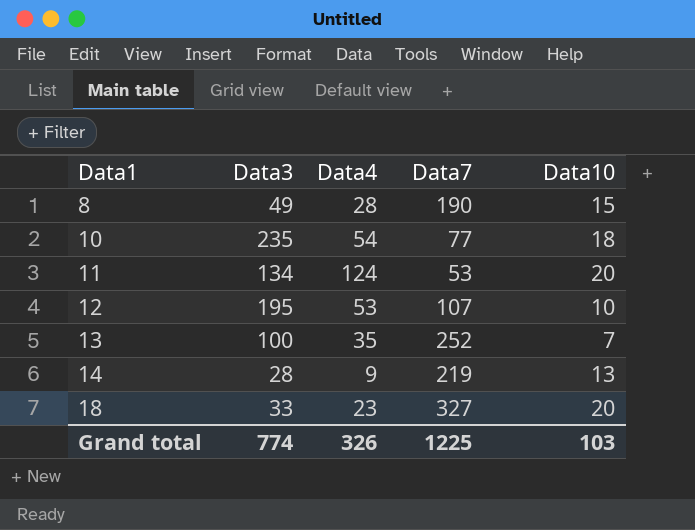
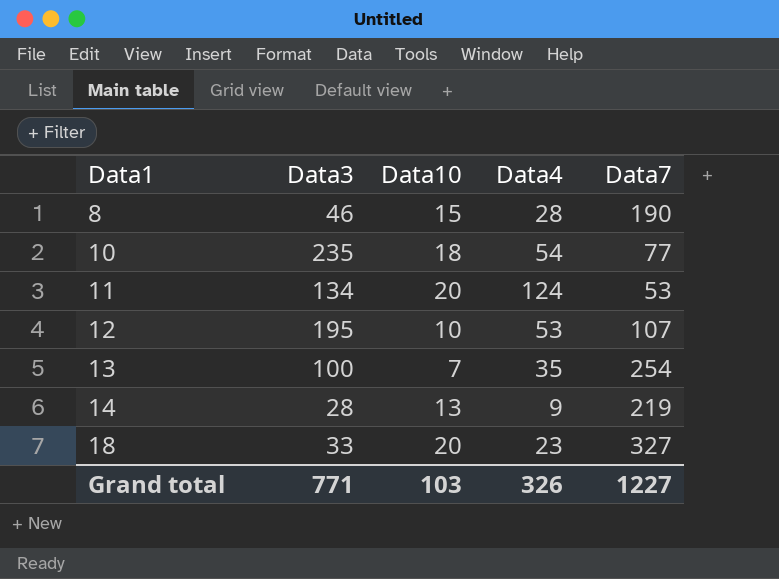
column Data10 | position: 5 -> 3
8 | Data3: 49 -> 46
13 | Data7: 252 -> 254
Grand total | Data3: 774 -> 771
Grand total | Data7: 1225 -> 1227

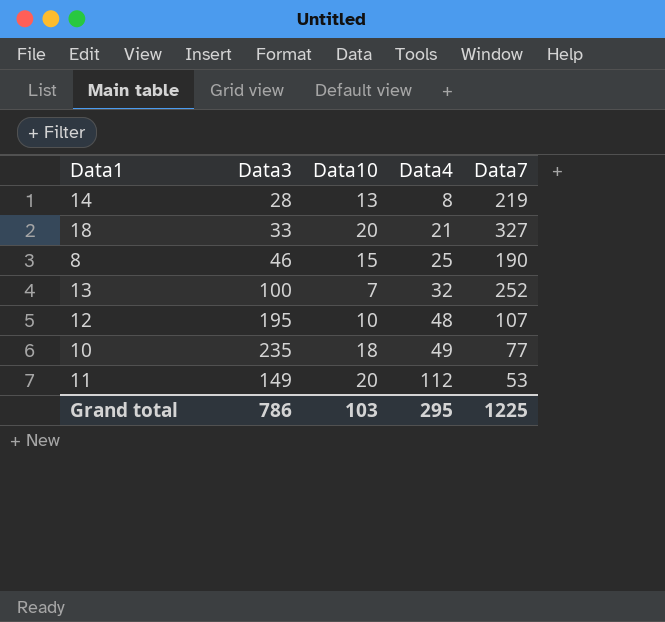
row order: Data1 ascending -> Data4 ascending
14 | Data4: 9 -> 8
18 | Data4: 23 -> 21
8 | Data4: 28 -> 25
13 | Data4: 35 -> 32
13 | Data7: 254 -> 252
12 | Data4: 53 -> 48
10 | Data4: 54 -> 49
11 | Data3: 134 -> 149
11 | Data4: 124 -> 112
Grand total | Data3: 771 -> 786
Grand total | Data4: 326 -> 295
Grand total | Data7: 1227 -> 1225

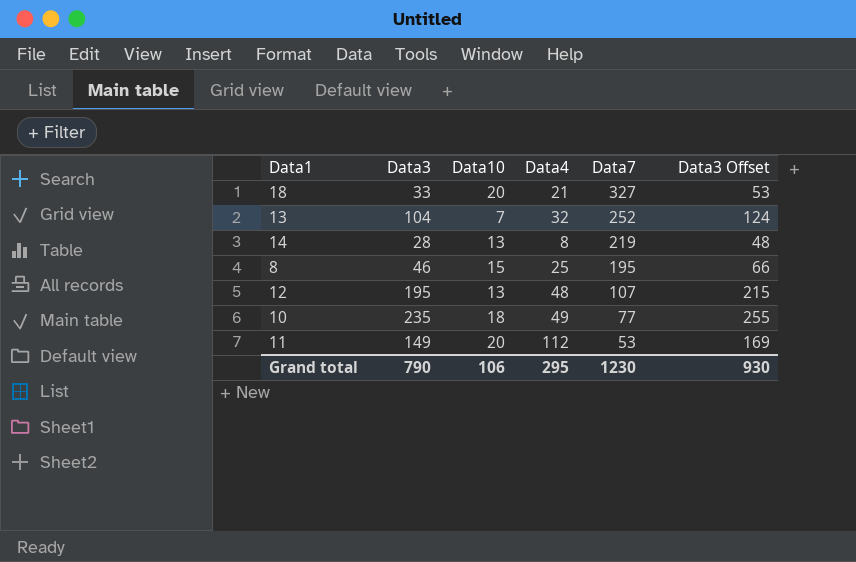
row order: Data4 ascending -> Data7 descending
column Data3 Offset | formula: none -> [Data3] + 20
13 | Data3: 100 -> 104
8 | Data7: 190 -> 195
12 | Data10: 10 -> 13
Grand total | Data3: 786 -> 790
Grand total | Data10: 103 -> 106
Grand total | Data7: 1225 -> 1230

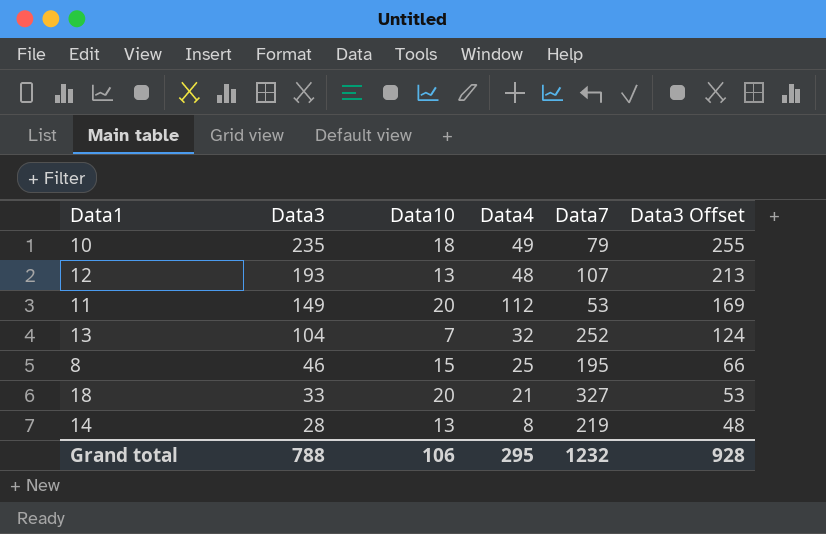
row order: Data7 descending -> Data3 descending
10 | Data7: 77 -> 79
12 | Data3: 195 -> 193
12 | Data3 Offset: 215 -> 213
Grand total | Data3: 790 -> 788
Grand total | Data7: 1230 -> 1232
Grand total | Data3 Offset: 930 -> 928

